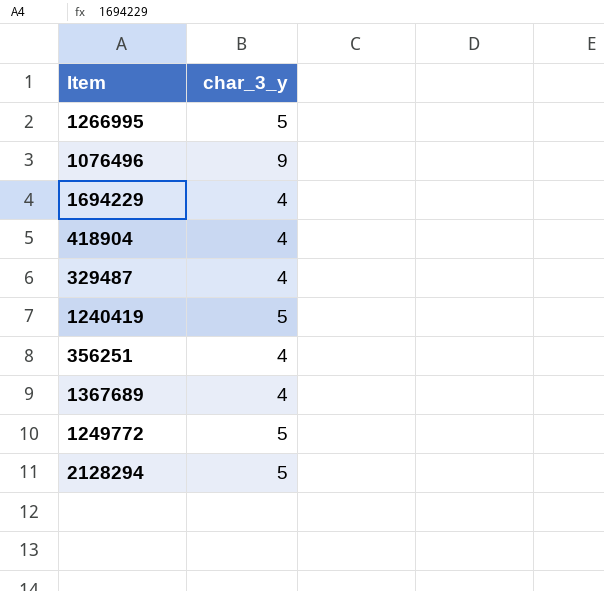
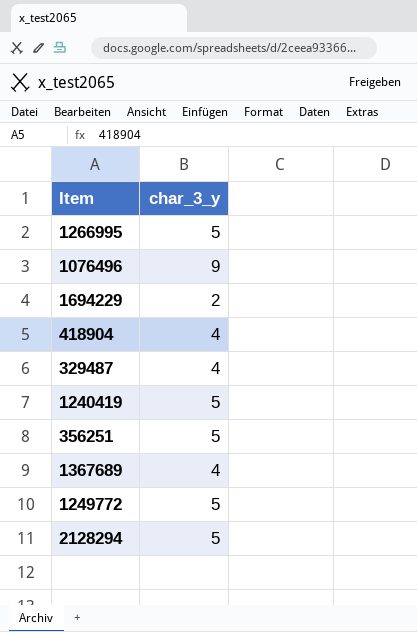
1694229 | char_3_y: 4 -> 2
356251 | char_3_y: 4 -> 5

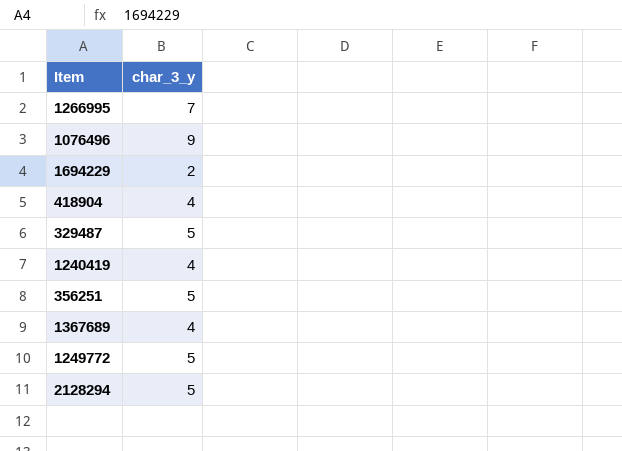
1266995 | char_3_y: 5 -> 7
329487 | char_3_y: 4 -> 5
1240419 | char_3_y: 5 -> 4

